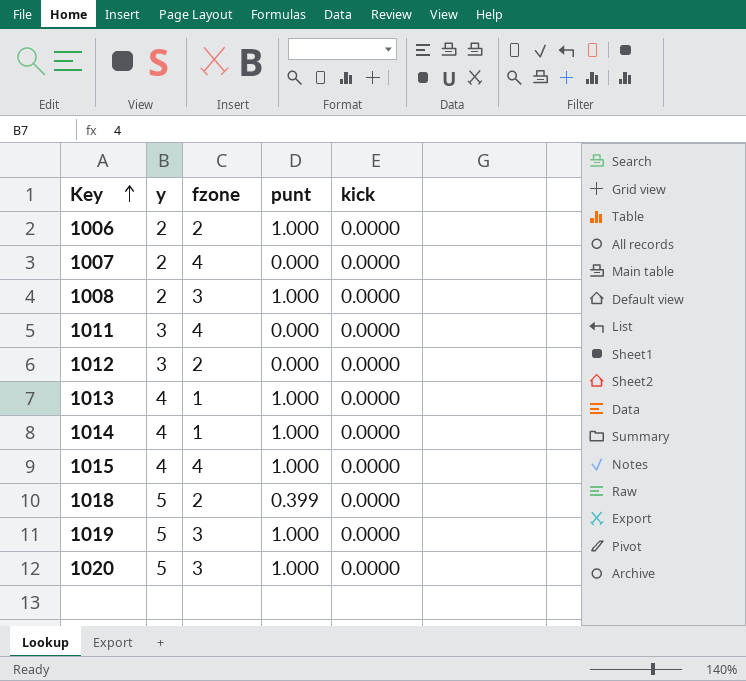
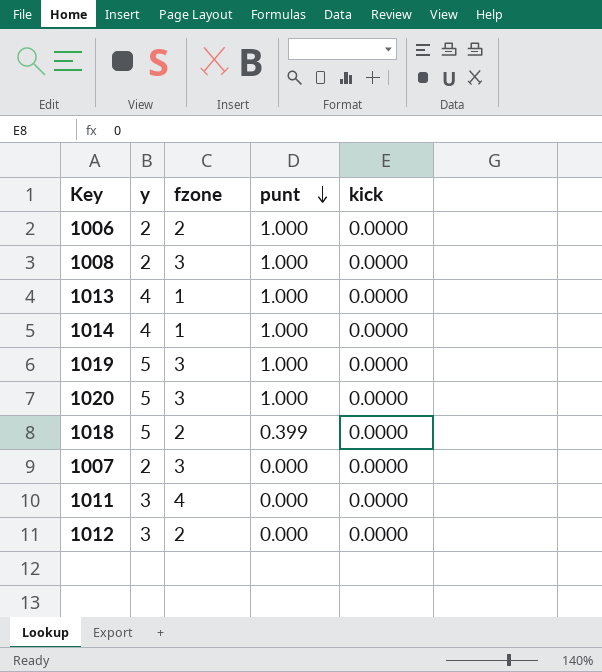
row order: Key ascending -> punt descending
row 1015: 4 | 4 | 1.000 | 0.0000 -> none
1007 | fzone: 4 -> 3

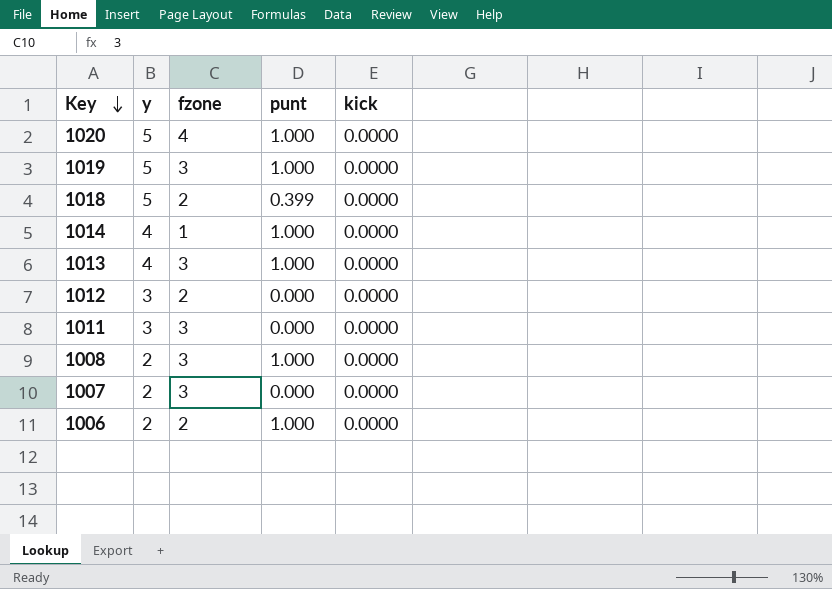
row order: punt descending -> Key descending
1020 | fzone: 3 -> 4
1013 | fzone: 1 -> 3
1011 | fzone: 4 -> 3

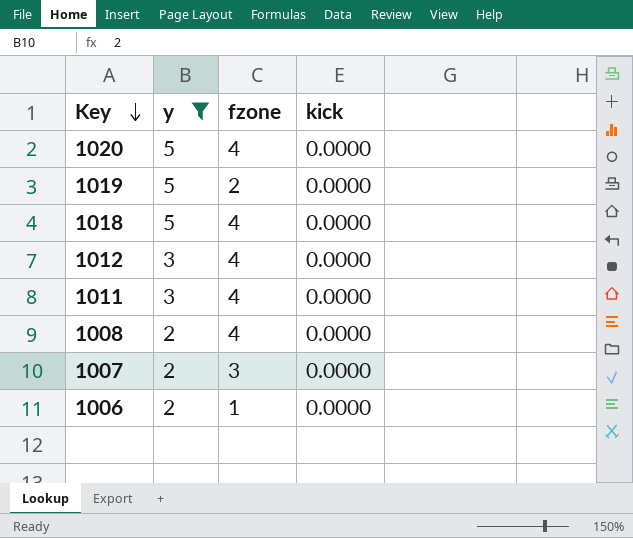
filter: none -> y != 4
column punt | position: 4 -> none
1019 | fzone: 3 -> 2
1018 | fzone: 2 -> 4
1012 | fzone: 2 -> 4
1011 | fzone: 3 -> 4
1008 | fzone: 3 -> 4
1006 | fzone: 2 -> 1

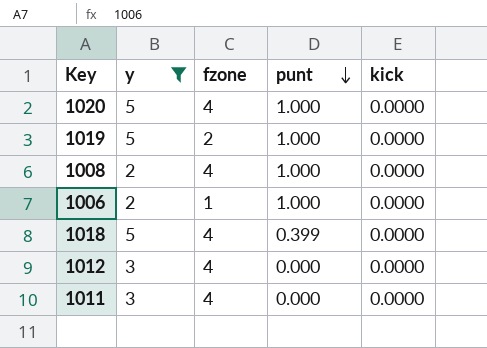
row order: Key descending -> punt descending
column punt | position: none -> 4
row 1007: 2 | 3 | 0.0000 -> none

